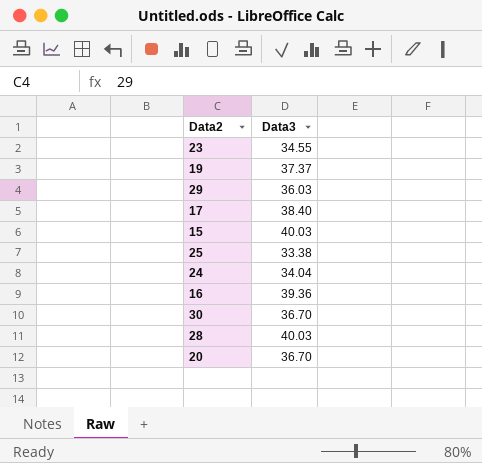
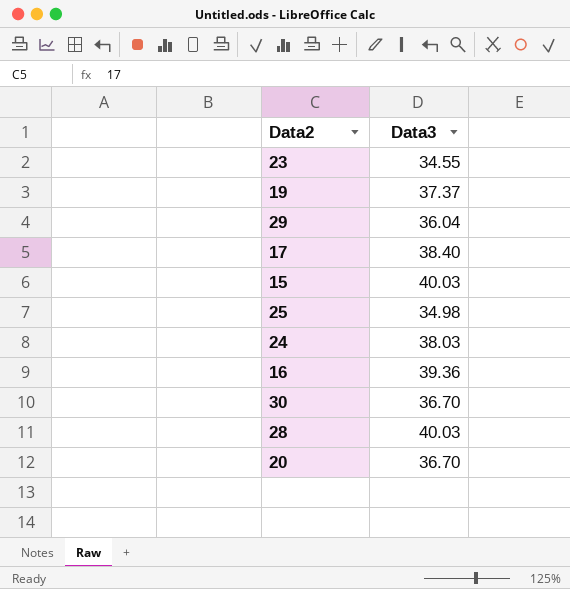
29 | Data3: 36.03 -> 36.04
25 | Data3: 33.38 -> 34.98
24 | Data3: 34.04 -> 38.03

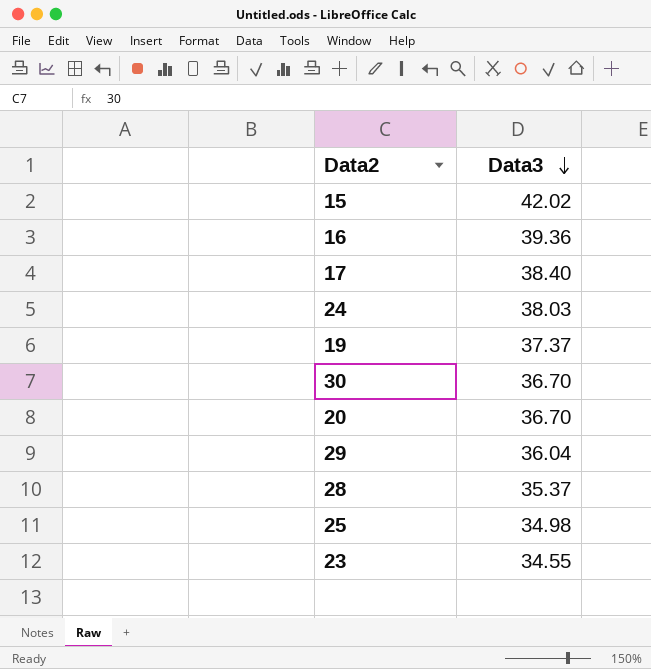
row order: none -> Data3 descending
15 | Data3: 40.03 -> 42.02
28 | Data3: 40.03 -> 35.37

